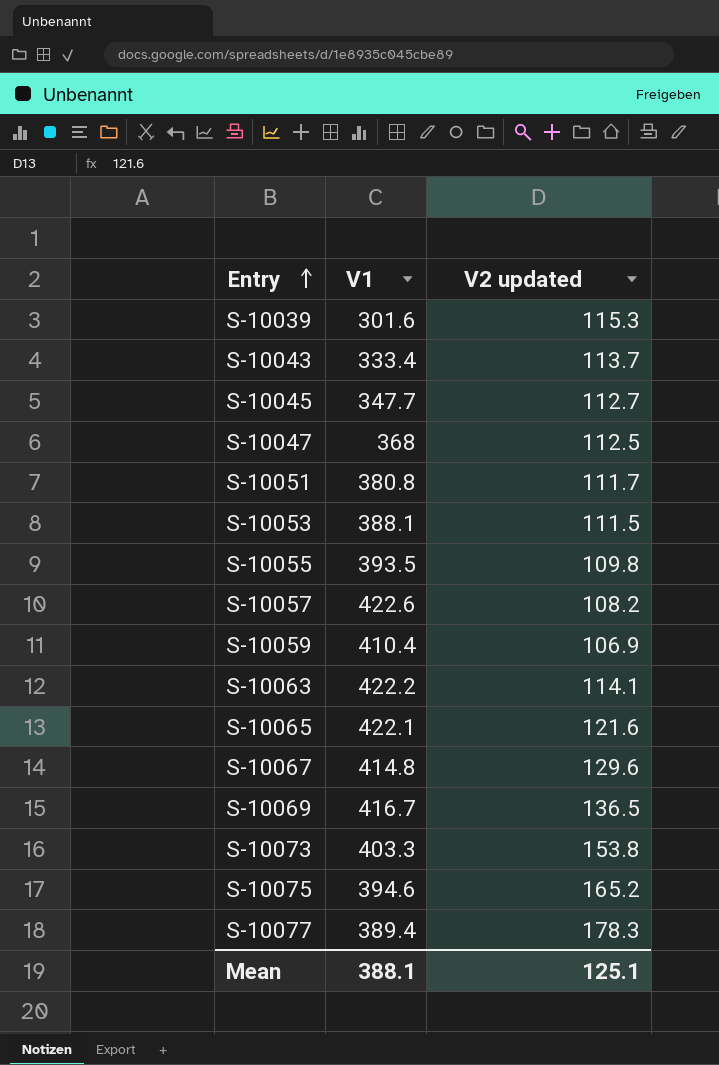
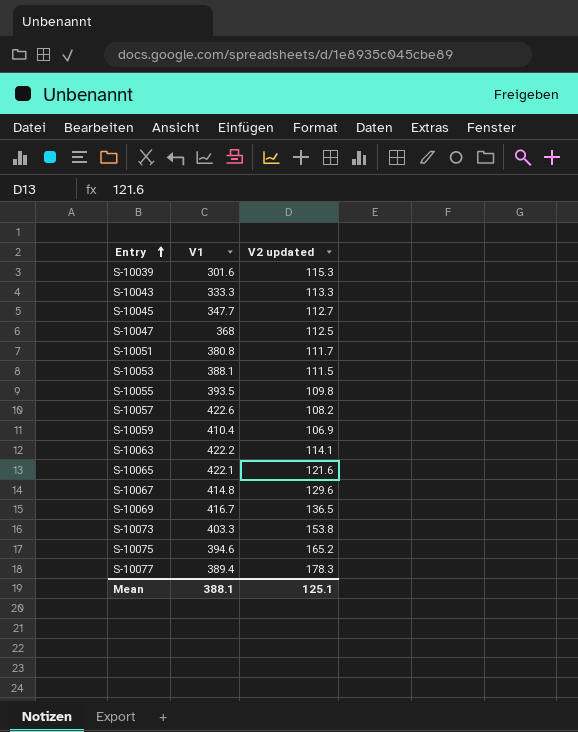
S-10043 | V1: 333.4 -> 333.3
S-10043 | V2 updated: 113.7 -> 113.3

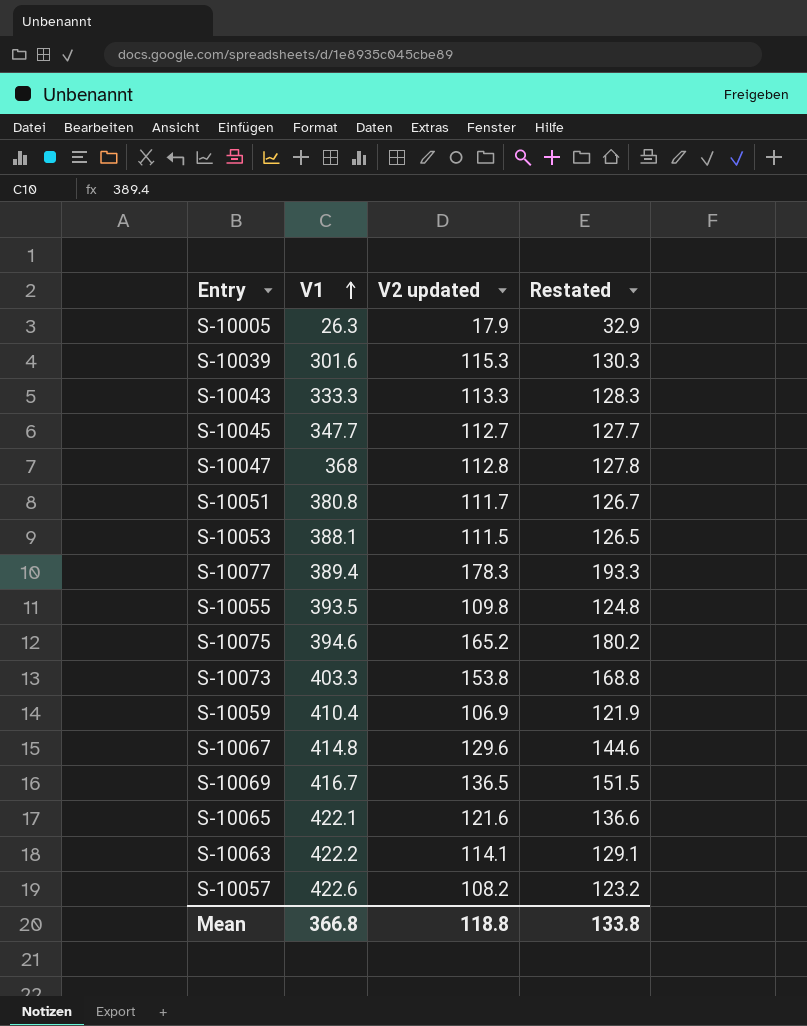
row order: Entry ascending -> V1 ascending
column Restated | formula: none -> [V2 updated] + 15
row S-10005: none -> 26.3 | 17.9 | 32.9
S-10047 | V2 updated: 112.5 -> 112.8
Mean | V1: 388.1 -> 366.8
Mean | V2 updated: 125.1 -> 118.8

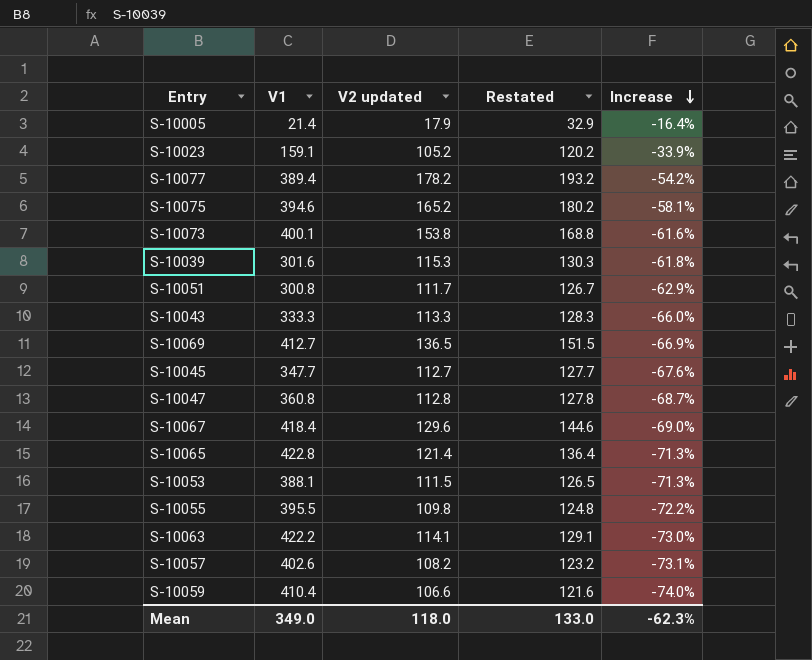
row order: V1 ascending -> Increase descending
column Increase | formula: none -> ([V2 updated] - [V1]) / [V1]
S-10005 | V1: 26.3 -> 21.4
row S-10023: none -> 159.1 | 105.2 | 120.2 | -33.9%
S-10077 | V2 updated: 178.3 -> 178.2
S-10077 | Restated: 193.3 -> 193.2
S-10073 | V1: 403.3 -> 400.1
S-10051 | V1: 380.8 -> 300.8
S-10069 | V1: 416.7 -> 412.7
S-10047 | V1: 368 -> 360.8
S-10067 | V1: 414.8 -> 418.4
S-10065 | V1: 422.1 -> 422.8
S-10065 | V2 updated: 121.6 -> 121.4
S-10065 | Restated: 136.6 -> 136.4
S-10055 | V1: 393.5 -> 395.5
S-10057 | V1: 422.6 -> 402.6
S-10059 | V2 updated: 106.9 -> 106.6
S-10059 | Restated: 121.9 -> 121.6
Mean | V1: 366.8 -> 349.0
Mean | V2 updated: 118.8 -> 118.0
Mean | Restated: 133.8 -> 133.0

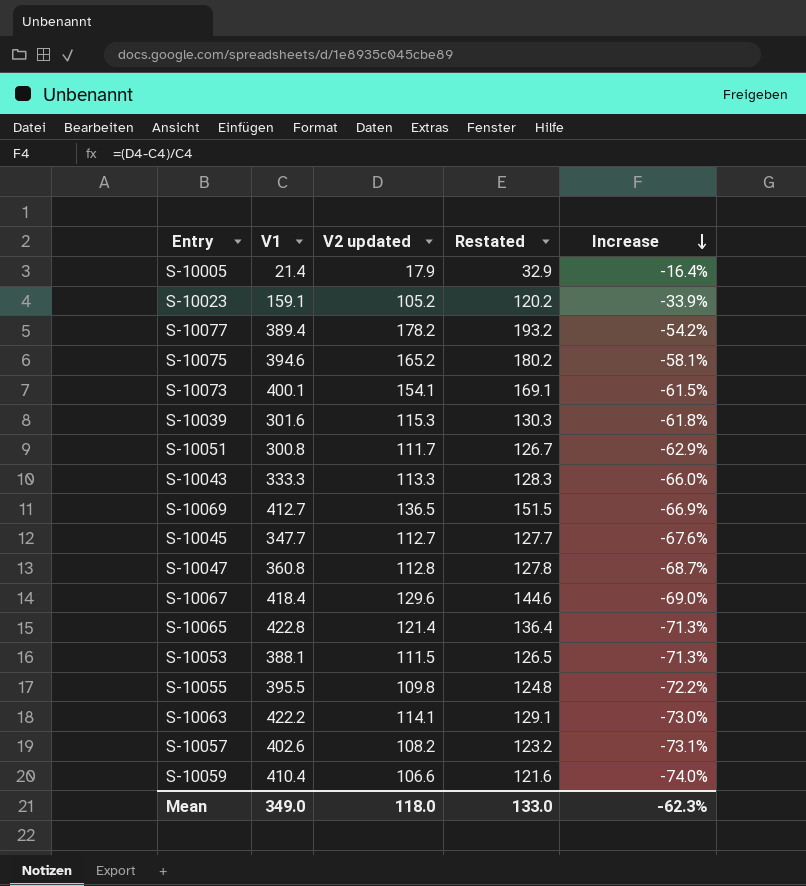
S-10073 | V2 updated: 153.8 -> 154.1
S-10073 | Restated: 168.8 -> 169.1
S-10073 | Increase: -61.6% -> -61.5%

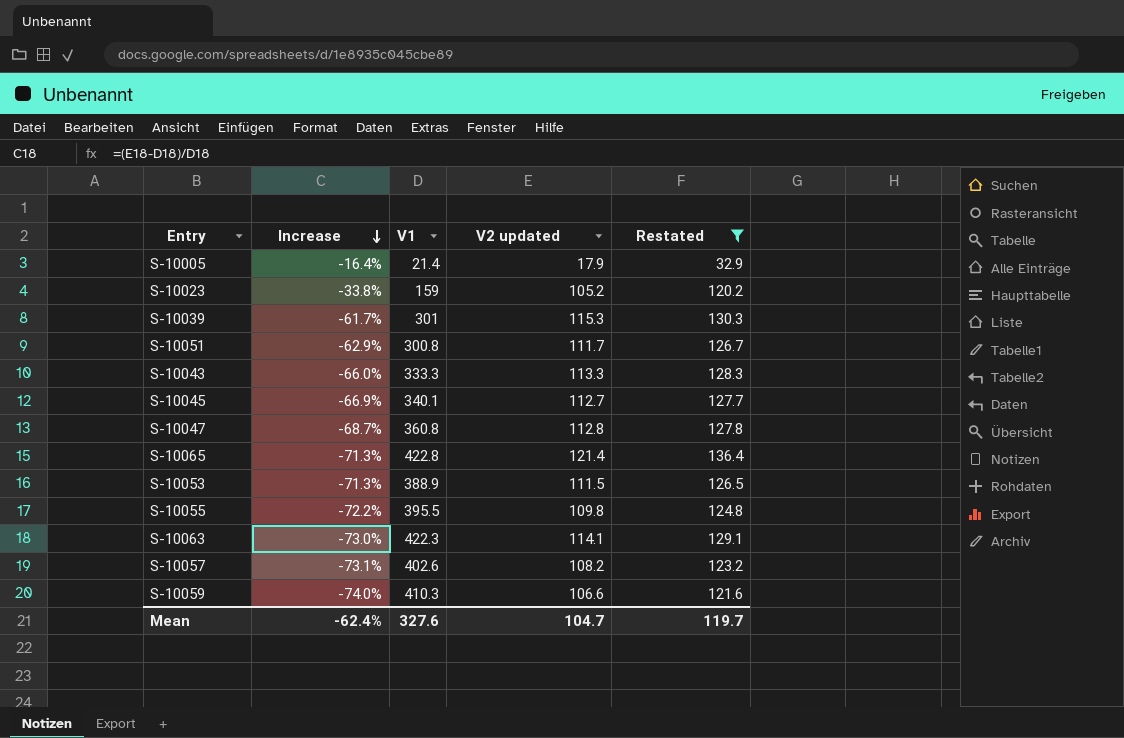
filter: none -> Restated <= 136.4
column Increase | position: 5 -> 2
S-10023 | Increase: -33.9% -> -33.8%
S-10023 | V1: 159.1 -> 159
S-10039 | Increase: -61.8% -> -61.7%
S-10039 | V1: 301.6 -> 301
S-10045 | Increase: -67.6% -> -66.9%
S-10045 | V1: 347.7 -> 340.1
S-10053 | V1: 388.1 -> 388.9
S-10063 | V1: 422.2 -> 422.3
S-10059 | V1: 410.4 -> 410.3
Mean | Increase: -62.3% -> -62.4%
Mean | V1: 349.0 -> 327.6
Mean | V2 updated: 118.0 -> 104.7
Mean | Restated: 133.0 -> 119.7

